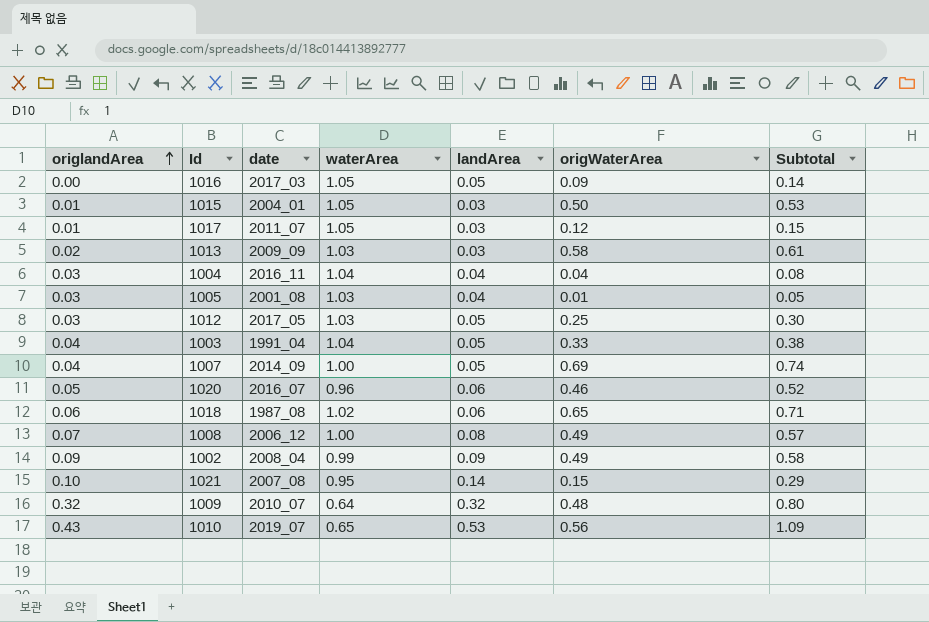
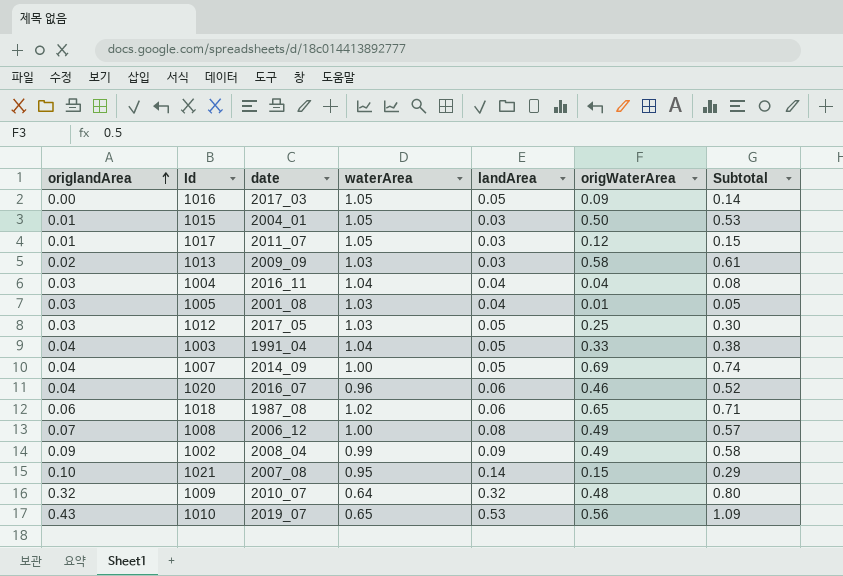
1020 | origlandArea: 0.05 -> 0.04

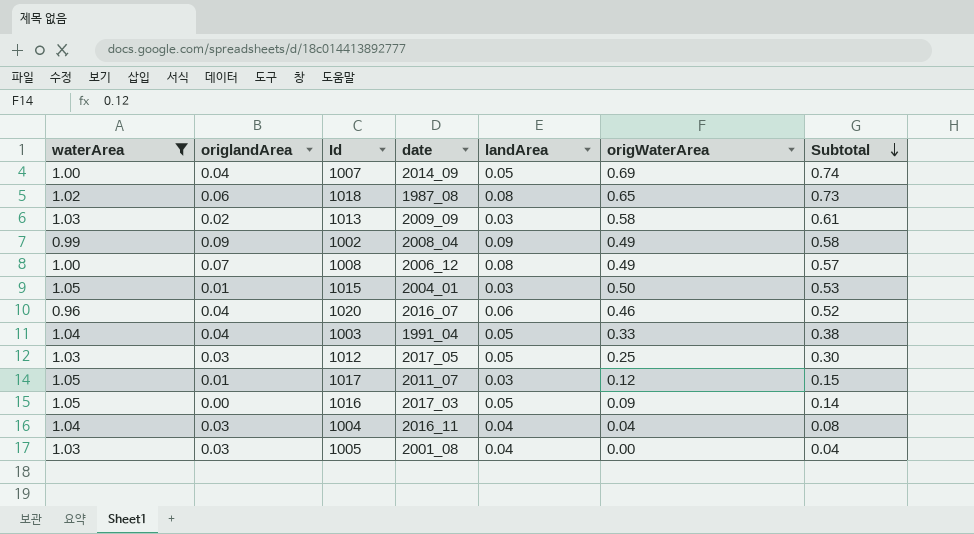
filter: none -> waterArea >= 0.96
row order: origlandArea ascending -> Subtotal descending
column waterArea | position: 4 -> 1
1018 | landArea: 0.06 -> 0.08
1018 | Subtotal: 0.71 -> 0.73
1005 | origWaterArea: 0.01 -> 0.00
1005 | Subtotal: 0.05 -> 0.04

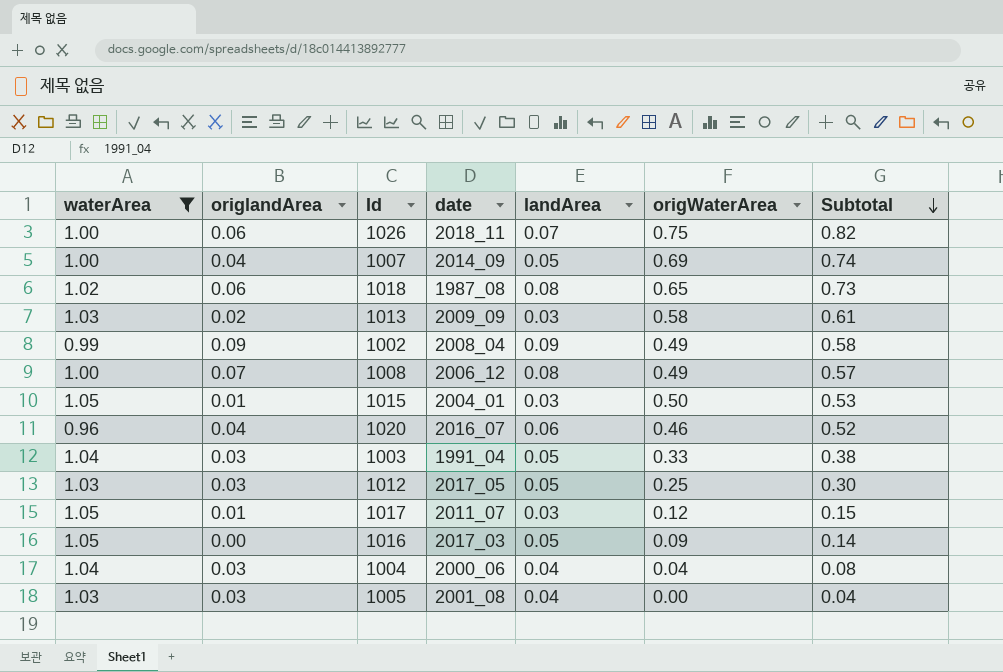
row 1026: none -> 1.00 | 0.06 | 2018_11 | 0.07 | 0.75 | 0.82
1003 | origlandArea: 0.04 -> 0.03
1004 | date: 2016_11 -> 2000_06

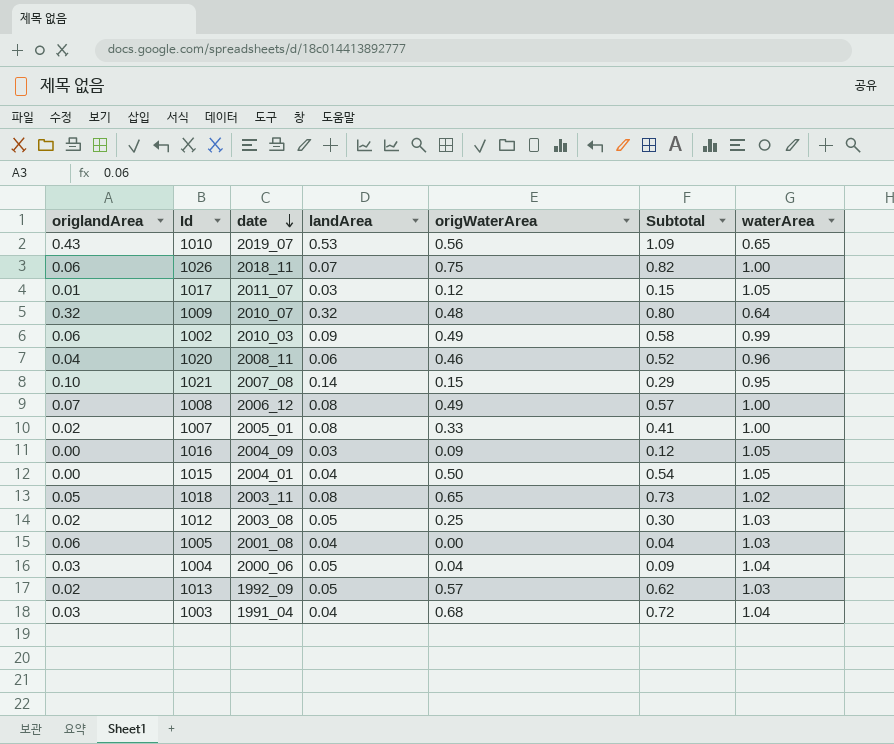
filter: waterArea >= 0.96 -> none
row order: Subtotal descending -> date descending
column waterArea | position: 1 -> 7
1002 | origlandArea: 0.09 -> 0.06
1002 | date: 2008_04 -> 2010_03
1020 | date: 2016_07 -> 2008_11
1007 | origlandArea: 0.04 -> 0.02
1007 | date: 2014_09 -> 2005_01
1007 | landArea: 0.05 -> 0.08
1007 | origWaterArea: 0.69 -> 0.33
1007 | Subtotal: 0.74 -> 0.41
1016 | date: 2017_03 -> 2004_09
1016 | landArea: 0.05 -> 0.03
1016 | Subtotal: 0.14 -> 0.12
1015 | origlandArea: 0.01 -> 0.00
1015 | landArea: 0.03 -> 0.04
1015 | Subtotal: 0.53 -> 0.54
1018 | origlandArea: 0.06 -> 0.05
1018 | date: 1987_08 -> 2003_11
1012 | origlandArea: 0.03 -> 0.02
1012 | date: 2017_05 -> 2003_08
1005 | origlandArea: 0.03 -> 0.06
1004 | landArea: 0.04 -> 0.05
1004 | Subtotal: 0.08 -> 0.09
1013 | date: 2009_09 -> 1992_09
1013 | landArea: 0.03 -> 0.05
1013 | origWaterArea: 0.58 -> 0.57
1013 | Subtotal: 0.61 -> 0.62
1003 | landArea: 0.05 -> 0.04
1003 | origWaterArea: 0.33 -> 0.68
1003 | Subtotal: 0.38 -> 0.72

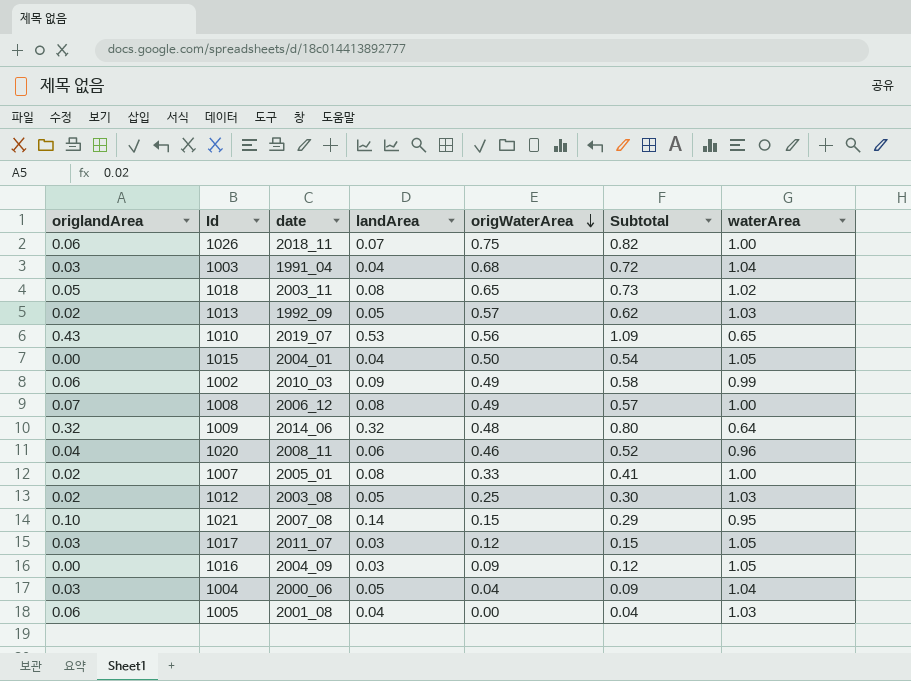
row order: date descending -> origWaterArea descending
1009 | date: 2010_07 -> 2014_06
1017 | origlandArea: 0.01 -> 0.03

